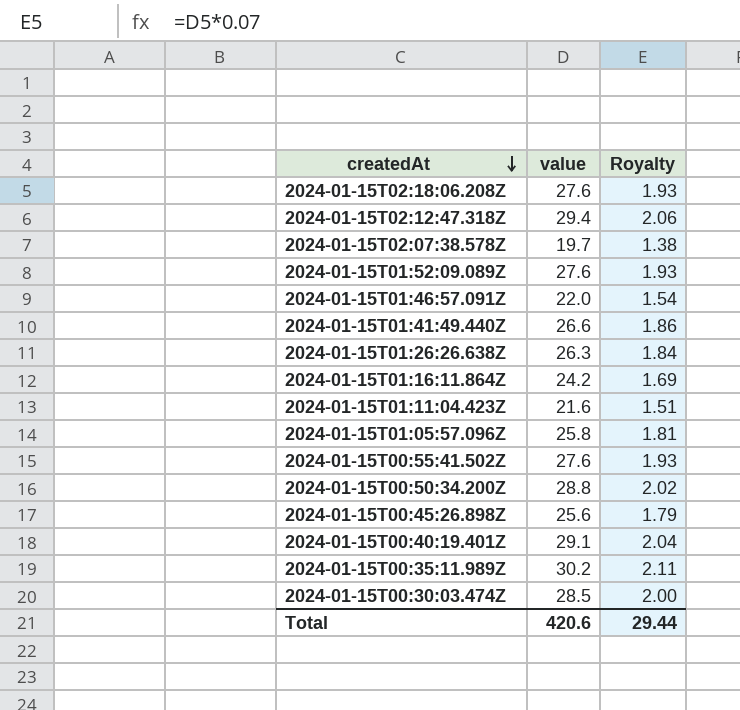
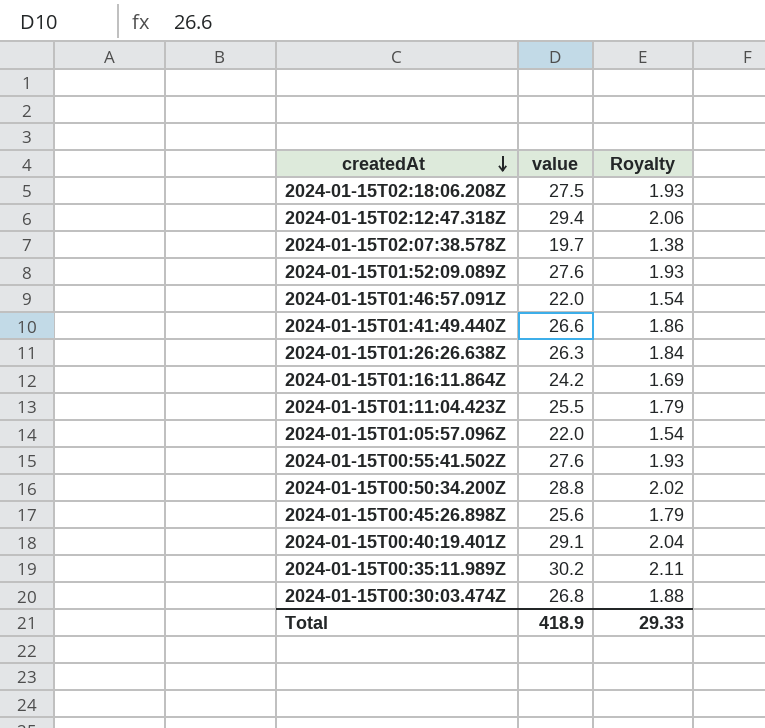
2024-01-15T02:18:06.208Z | value: 27.6 -> 27.5
2024-01-15T01:11:04.423Z | value: 21.6 -> 25.5
2024-01-15T01:11:04.423Z | Royalty: 1.51 -> 1.79
2024-01-15T01:05:57.096Z | value: 25.8 -> 22.0
2024-01-15T01:05:57.096Z | Royalty: 1.81 -> 1.54
2024-01-15T00:30:03.474Z | value: 28.5 -> 26.8
2024-01-15T00:30:03.474Z | Royalty: 2.00 -> 1.88
Total | value: 420.6 -> 418.9
Total | Royalty: 29.44 -> 29.33

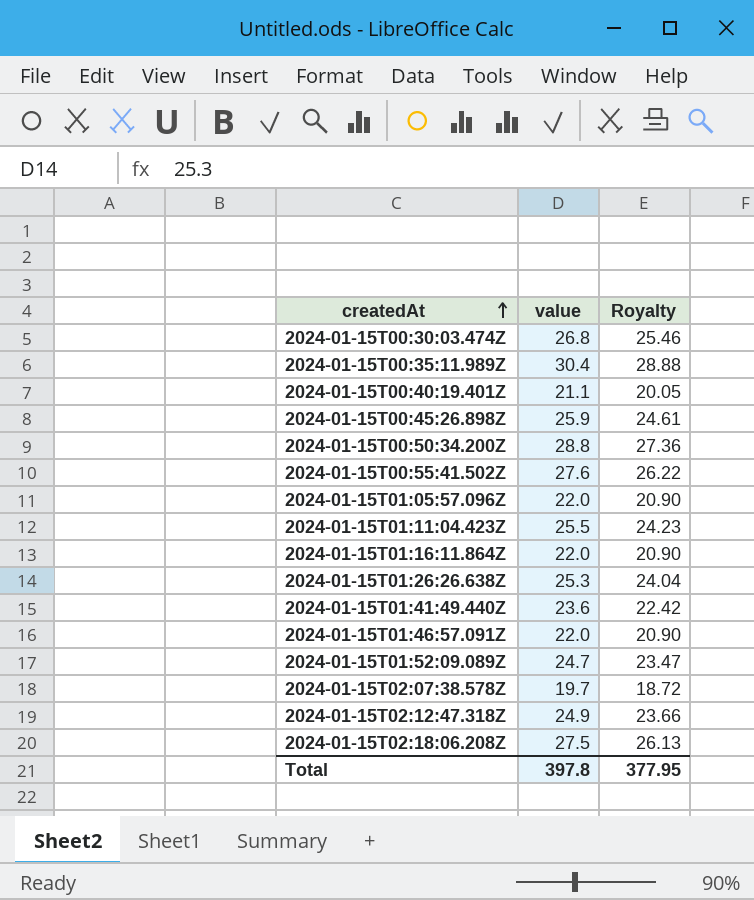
row order: createdAt descending -> createdAt ascending
column Royalty | formula: [value] * 0.07 -> [value] * 0.95
2024-01-15T00:35:11.989Z | value: 30.2 -> 30.4
2024-01-15T00:40:19.401Z | value: 29.1 -> 21.1
2024-01-15T00:45:26.898Z | value: 25.6 -> 25.9
2024-01-15T01:16:11.864Z | value: 24.2 -> 22.0
2024-01-15T01:26:26.638Z | value: 26.3 -> 25.3
2024-01-15T01:41:49.440Z | value: 26.6 -> 23.6
2024-01-15T01:52:09.089Z | value: 27.6 -> 24.7
2024-01-15T02:12:47.318Z | value: 29.4 -> 24.9
Total | value: 418.9 -> 397.8
Total | Royalty: 29.33 -> 377.95

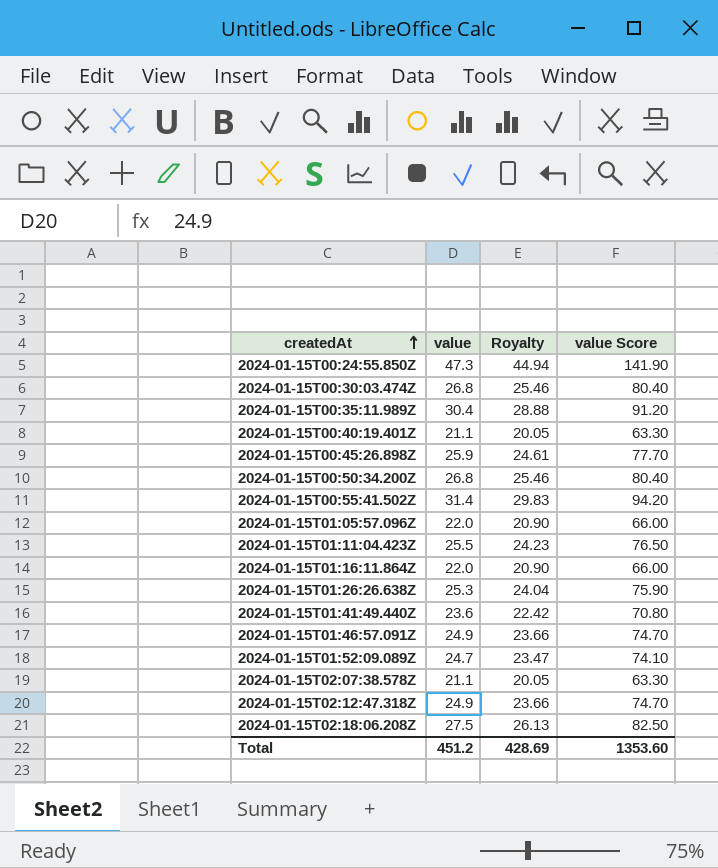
column value Score | formula: none -> [value] * 3
row 2024-01-15T00:24:55.850Z: none -> 47.3 | 44.94 | 141.90
2024-01-15T00:50:34.200Z | value: 28.8 -> 26.8
2024-01-15T00:50:34.200Z | Royalty: 27.36 -> 25.46
2024-01-15T00:55:41.502Z | value: 27.6 -> 31.4
2024-01-15T00:55:41.502Z | Royalty: 26.22 -> 29.83
2024-01-15T01:46:57.091Z | value: 22.0 -> 24.9
2024-01-15T01:46:57.091Z | Royalty: 20.90 -> 23.66
2024-01-15T02:07:38.578Z | value: 19.7 -> 21.1
2024-01-15T02:07:38.578Z | Royalty: 18.72 -> 20.05
Total | value: 397.8 -> 451.2
Total | Royalty: 377.95 -> 428.69

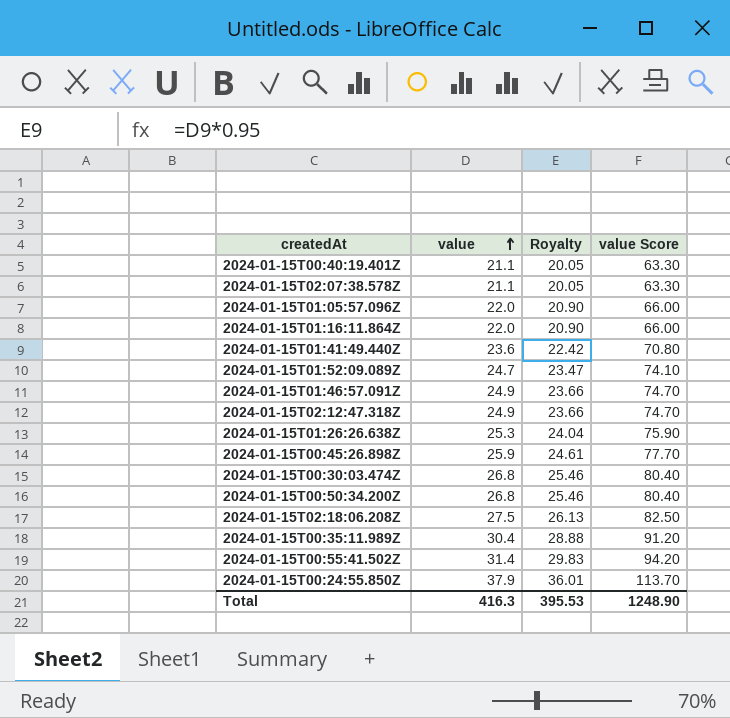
row order: createdAt ascending -> value ascending
row 2024-01-15T01:11:04.423Z: 25.5 | 24.23 | 76.50 -> none
2024-01-15T00:24:55.850Z | value: 47.3 -> 37.9
2024-01-15T00:24:55.850Z | Royalty: 44.94 -> 36.01
2024-01-15T00:24:55.850Z | value Score: 141.90 -> 113.70
Total | value: 451.2 -> 416.3
Total | Royalty: 428.69 -> 395.53
Total | value Score: 1353.60 -> 1248.90

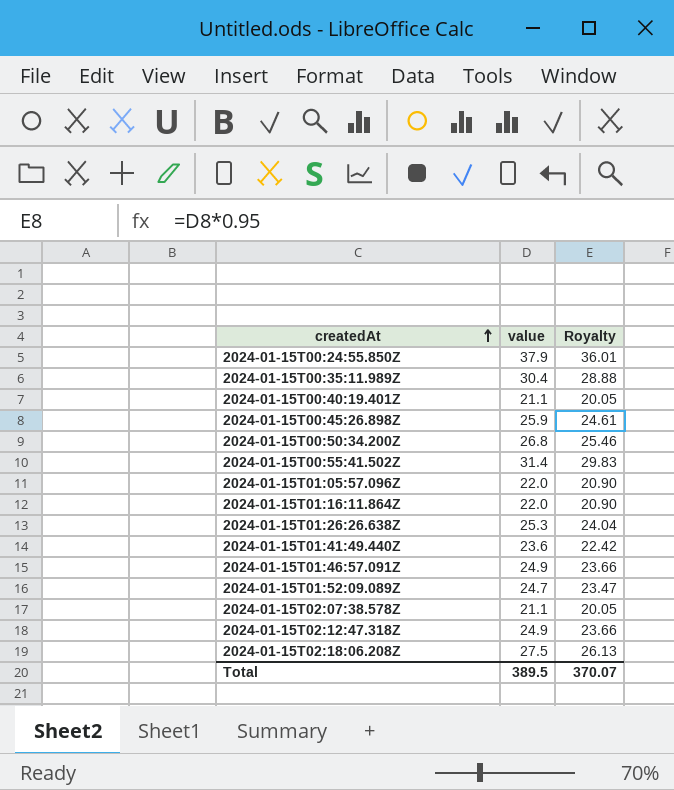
row order: value ascending -> createdAt ascending
column value Score | formula: [value] * 3 -> none
row 2024-01-15T00:30:03.474Z: 26.8 | 25.46 | 80.40 -> none
Total | value: 416.3 -> 389.5
Total | Royalty: 395.53 -> 370.07

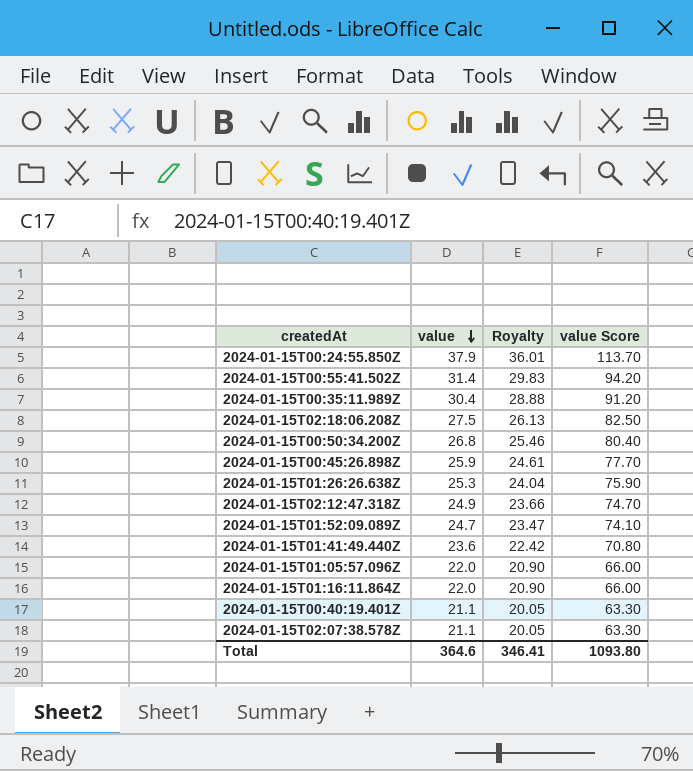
row order: createdAt ascending -> value descending
column value Score | formula: none -> [value] * 3
row 2024-01-15T01:46:57.091Z: 24.9 | 23.66 -> none
Total | value: 389.5 -> 364.6
Total | Royalty: 370.07 -> 346.41

